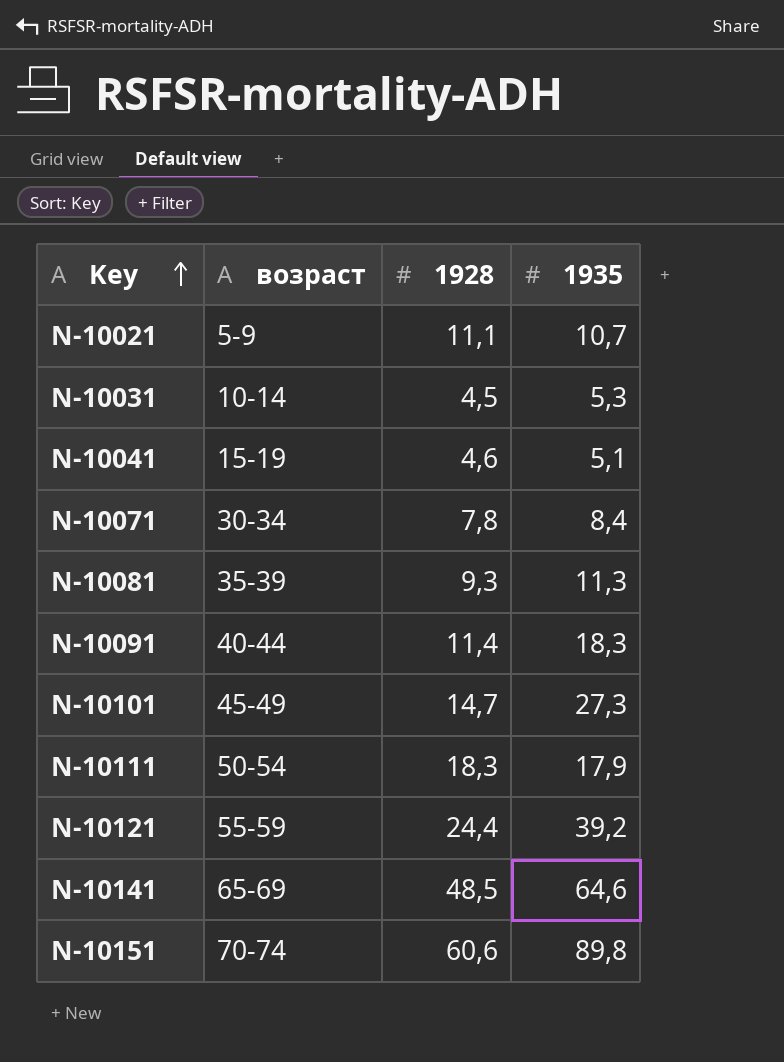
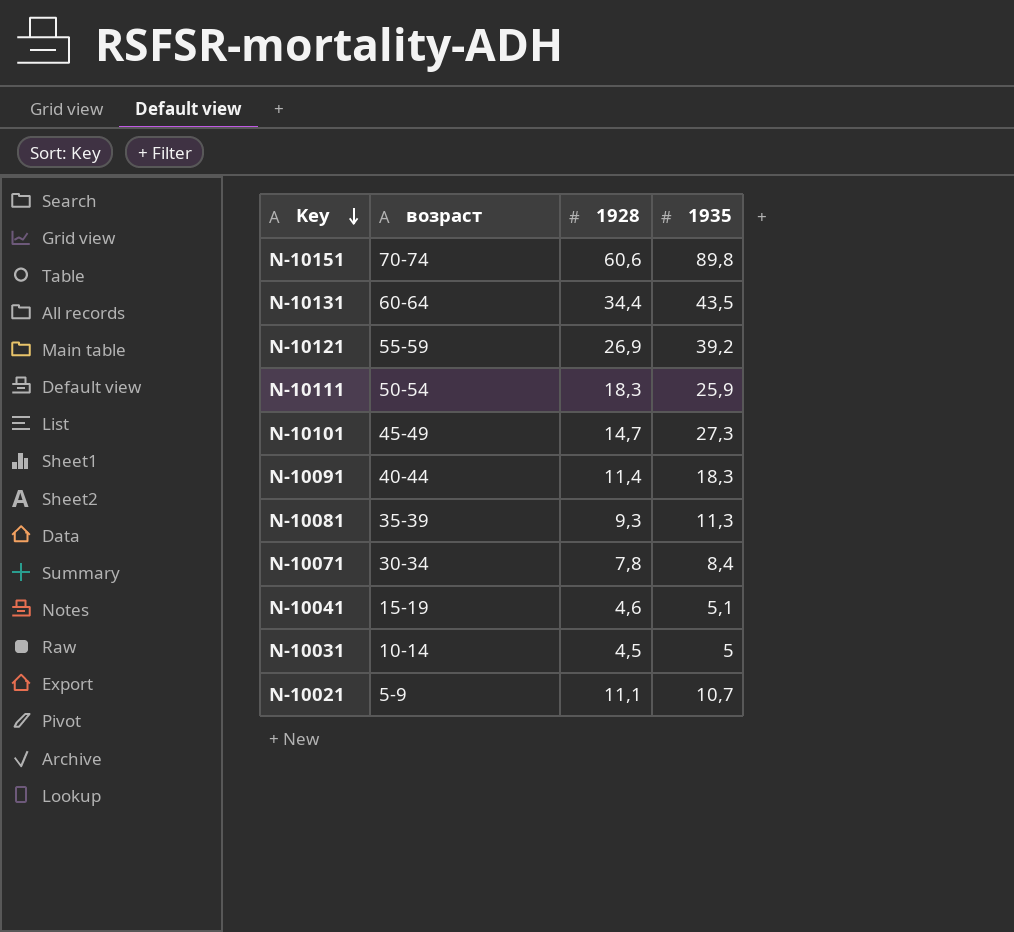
row order: Key ascending -> Key descending
row N-10141: 65-69 | 48,5 | 64,6 -> none
row N-10131: none -> 60-64 | 34,4 | 43,5
N-10121 | 1928: 24,4 -> 26,9
N-10111 | 1935: 17,9 -> 25,9
N-10031 | 1935: 5,3 -> 5

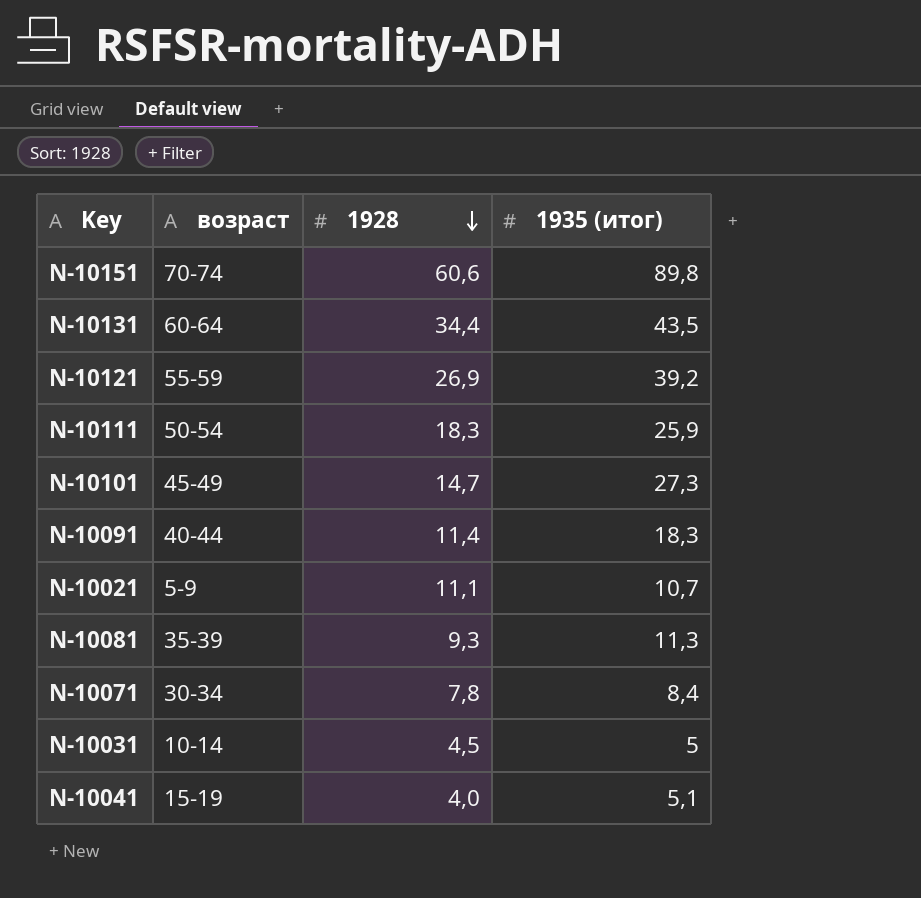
row order: Key descending -> 1928 descending
column name: 1935 -> 1935 (итог)
N-10041 | 1928: 4,6 -> 4,0

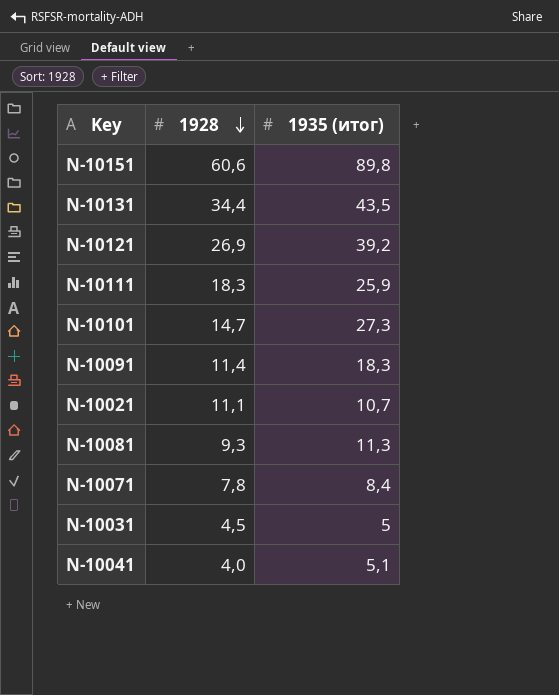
column возраст | position: 2 -> none

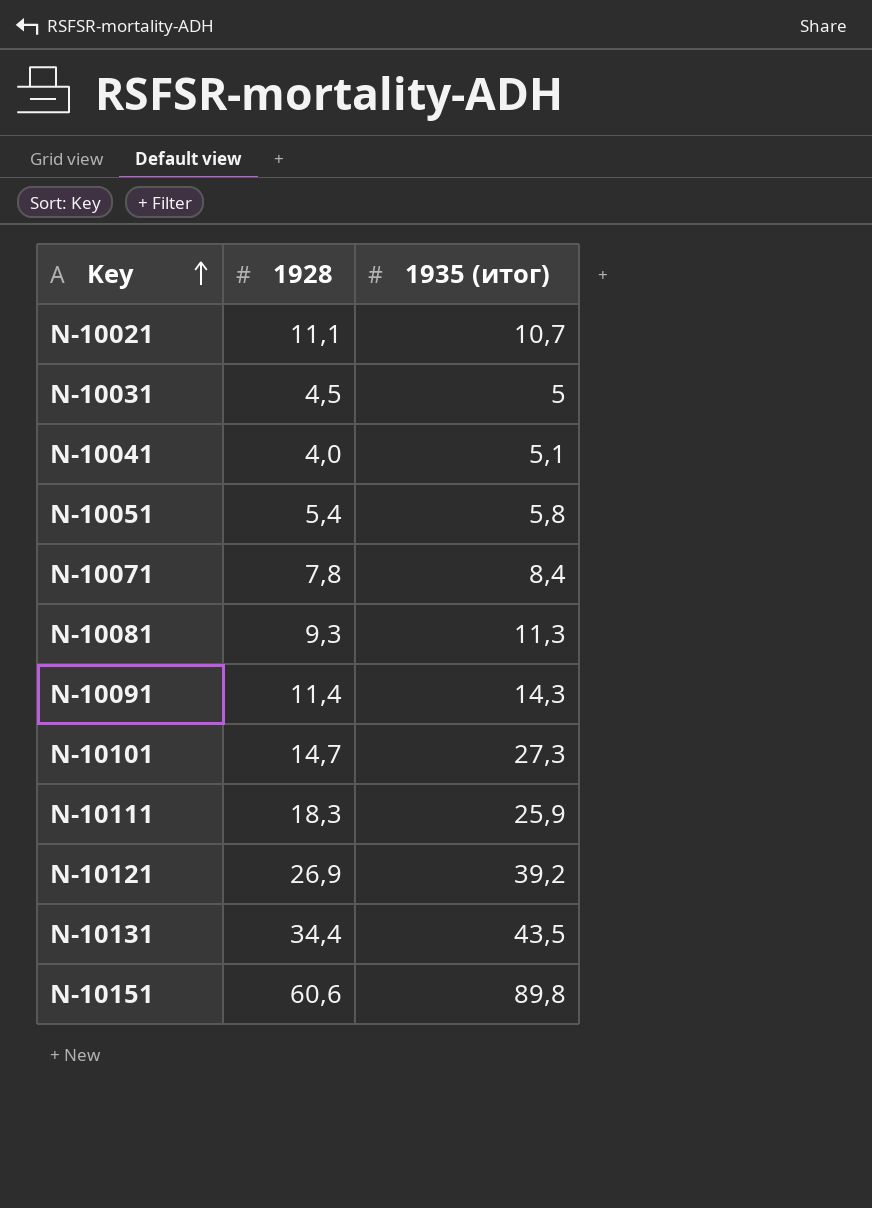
row order: 1928 descending -> Key ascending
row N-10051: none -> 5,4 | 5,8
N-10091 | 1935 (итог): 18,3 -> 14,3

